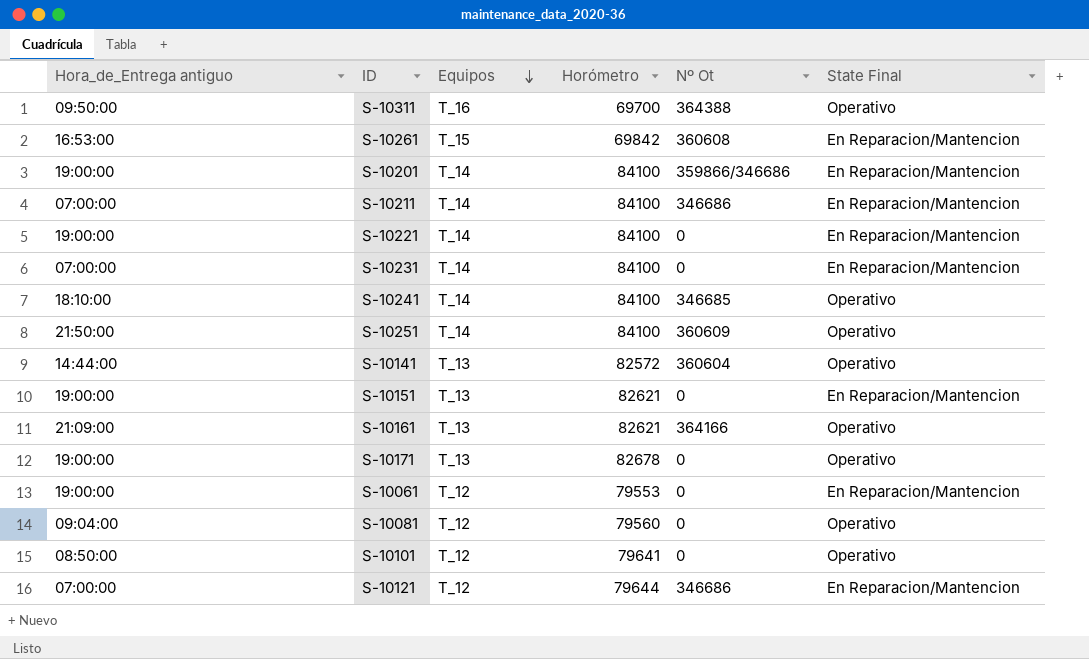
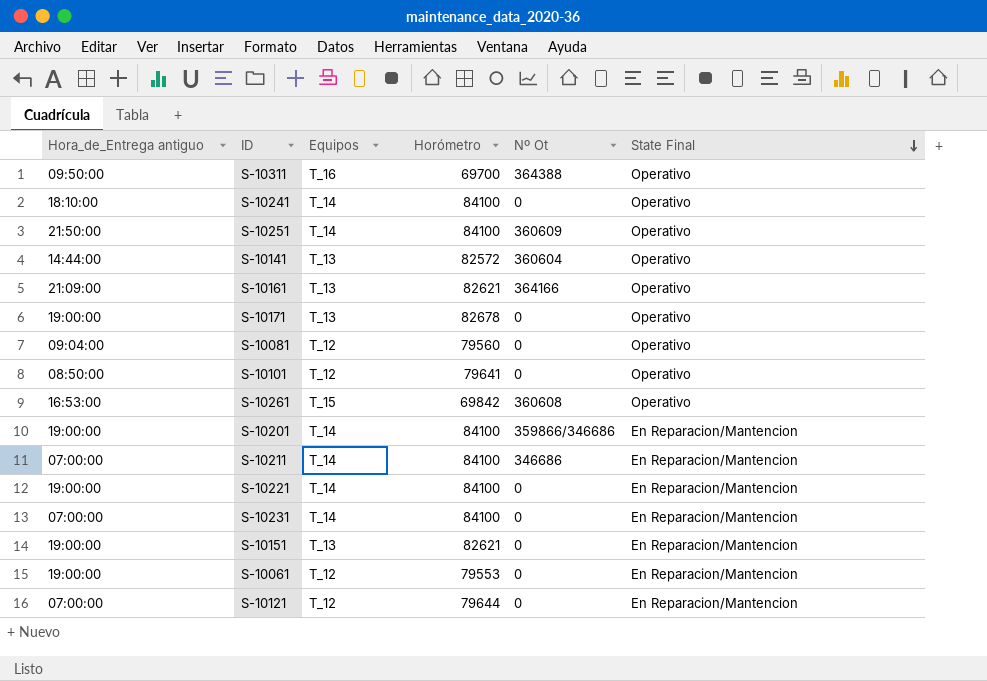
row order: Equipos descending -> State Final descending
S-10241 | Nº Ot: 346685 -> 0
S-10261 | State Final: En Reparacion/Mantencion -> Operativo
S-10121 | Nº Ot: 346686 -> 0

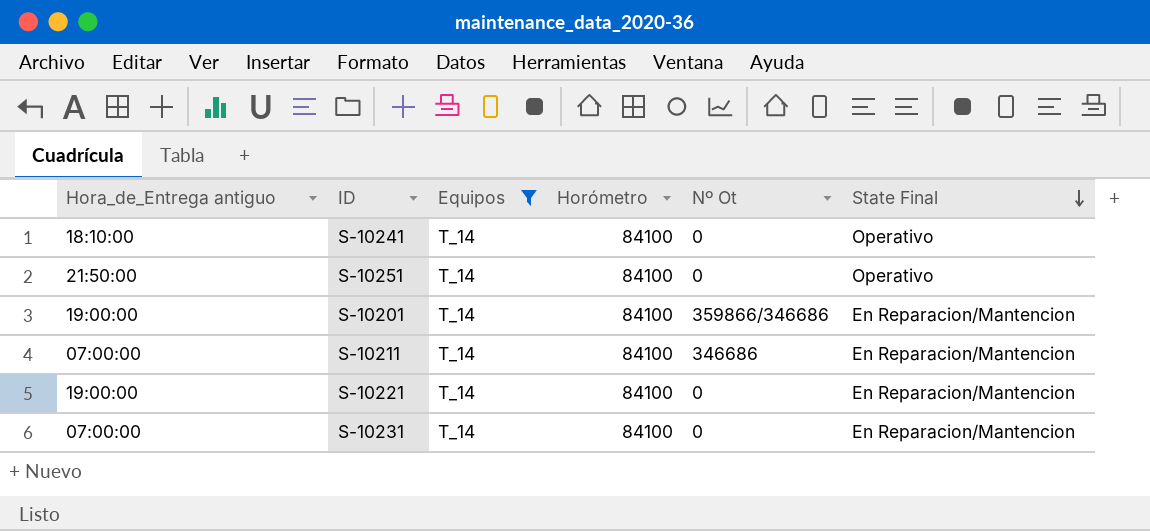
filter: none -> Equipos = T_14
S-10251 | Nº Ot: 360609 -> 0

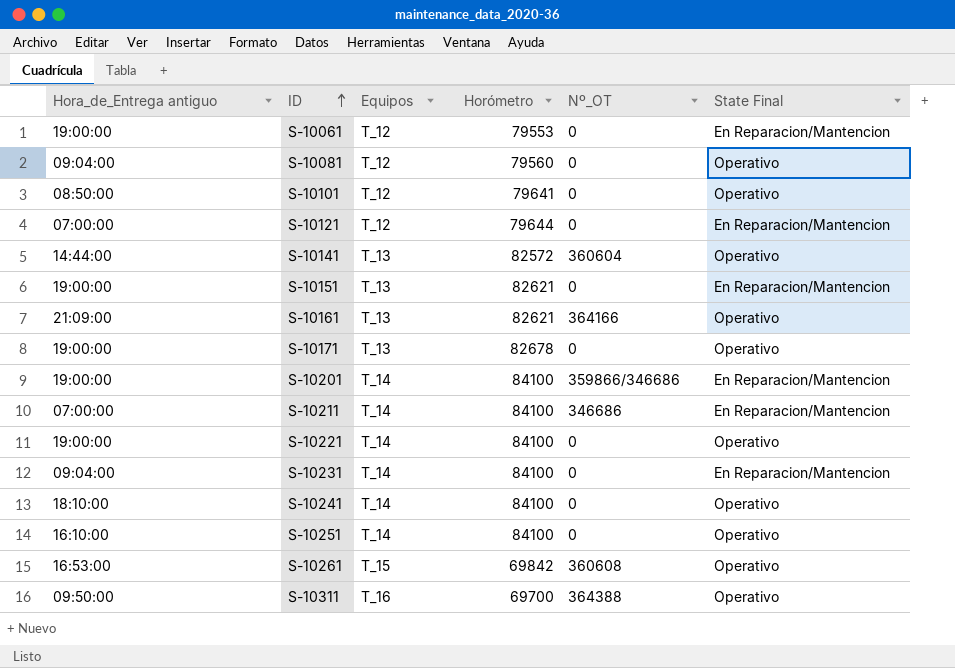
filter: Equipos = T_14 -> none
row order: State Final descending -> ID ascending
column name: Nº Ot -> Nº_OT
S-10221 | State Final: En Reparacion/Mantencion -> Operativo
S-10231 | Hora_de_Entrega antiguo: 07:00:00 -> 09:04:00
S-10251 | Hora_de_Entrega antiguo: 21:50:00 -> 16:10:00

